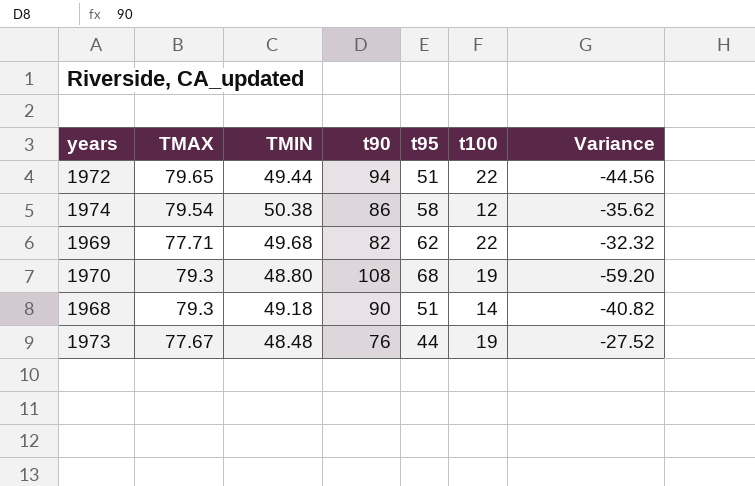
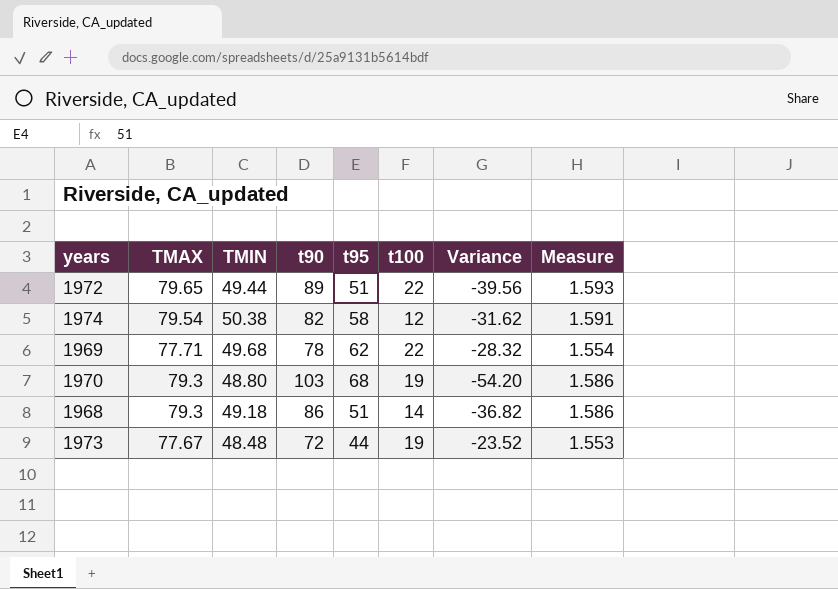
column Measure | formula: none -> [TMAX] * 0.02
1972 | t90: 94 -> 89
1972 | Variance: -44.56 -> -39.56
1974 | t90: 86 -> 82
1974 | Variance: -35.62 -> -31.62
1969 | t90: 82 -> 78
1969 | Variance: -32.32 -> -28.32
1970 | t90: 108 -> 103
1970 | Variance: -59.20 -> -54.20
1968 | t90: 90 -> 86
1968 | Variance: -40.82 -> -36.82
1973 | t90: 76 -> 72
1973 | Variance: -27.52 -> -23.52

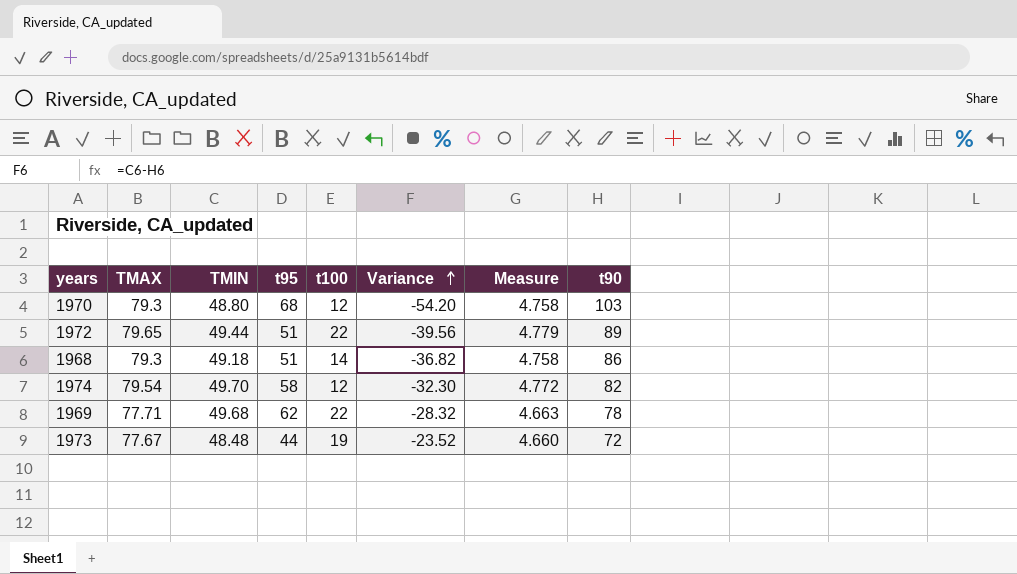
row order: none -> Variance ascending
column Measure | formula: [TMAX] * 0.02 -> [TMAX] * 0.06
column t90 | position: 4 -> 8
1970 | t100: 19 -> 12
1974 | TMIN: 50.38 -> 49.70
1974 | Variance: -31.62 -> -32.30

